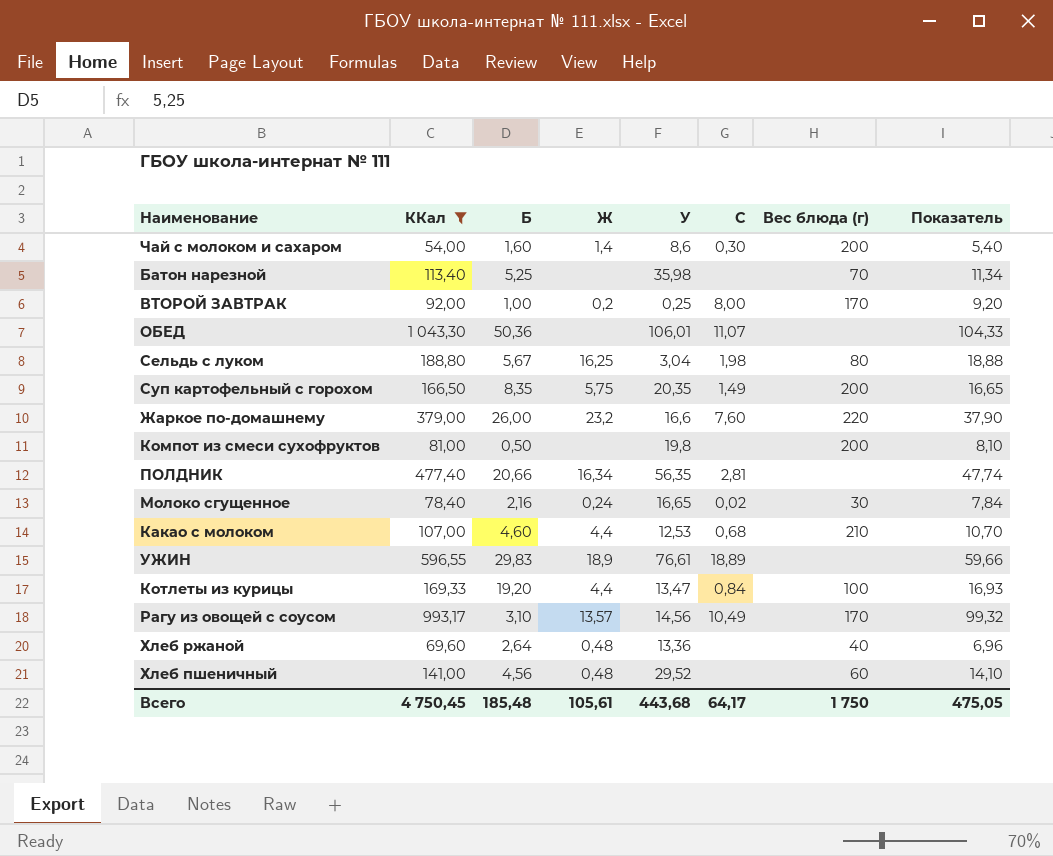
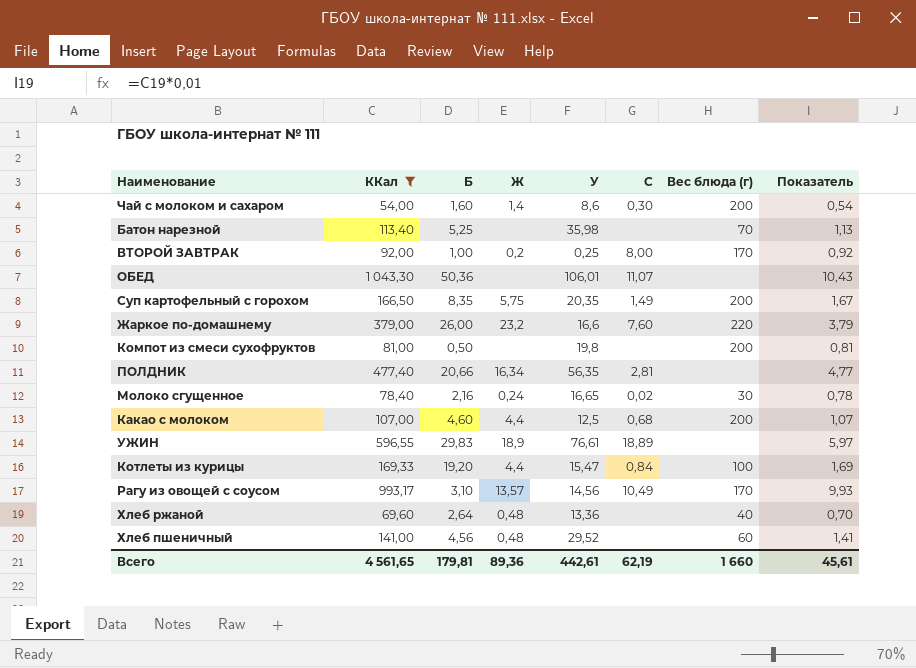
column Показатель | formula: [ККал] * 0,1 -> [ККал] * 0,01
row Сельдь с луком: 188,80 | 5,67 | 16,25 | 3,04 | 1,98 | 80 | 18,88 -> none
Какао с молоком | У: 12,53 -> 12,5
Какао с молоком | Вес блюда (г): 210 -> 200
Котлеты из курицы | У: 13,47 -> 15,47
Всего | ККал: 4 750,45 -> 4 561,65
Всего | Б: 185,48 -> 179,81
Всего | Ж: 105,61 -> 89,36
Всего | У: 443,68 -> 442,61
Всего | C: 64,17 -> 62,19
Всего | Вес блюда (г): 1 750 -> 1 660
Всего | Показатель: 475,05 -> 45,61

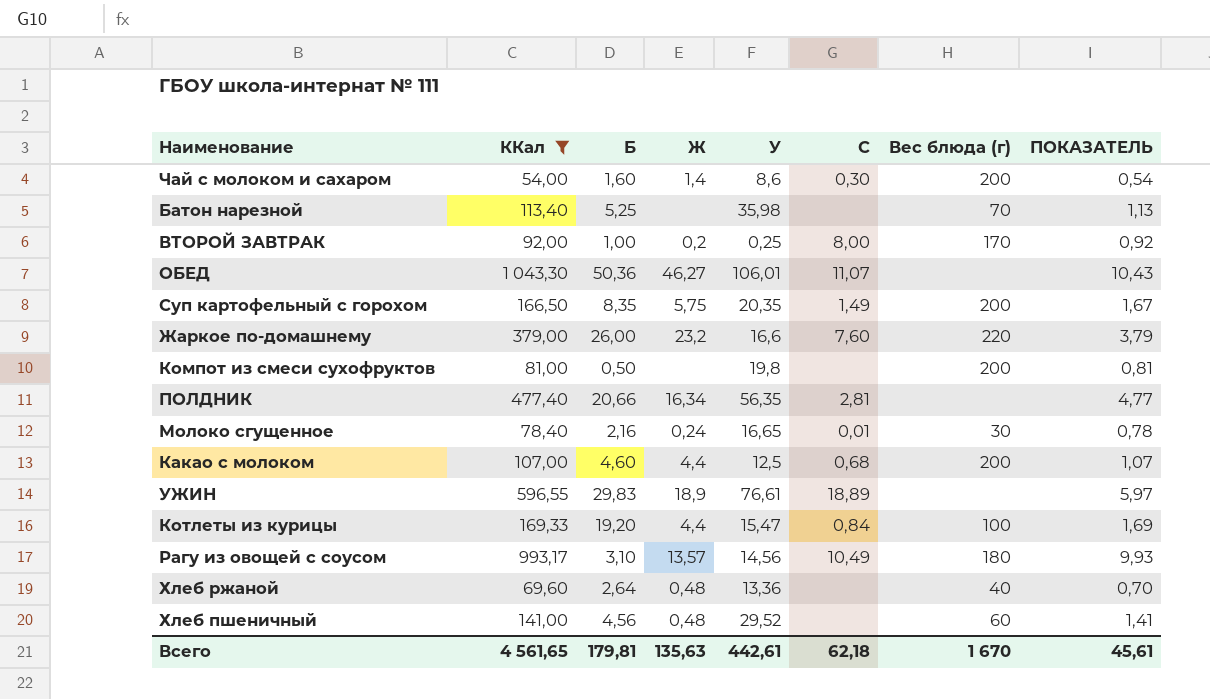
column name: Показатель -> ПОКАЗАТЕЛЬ
ОБЕД | Ж: none -> 46,27
Молоко сгущенное | C: 0,02 -> 0,01
Рагу из овощей с соусом | Вес блюда (г): 170 -> 180
Всего | Ж: 89,36 -> 135,63
Всего | C: 62,19 -> 62,18
Всего | Вес блюда (г): 1 660 -> 1 670

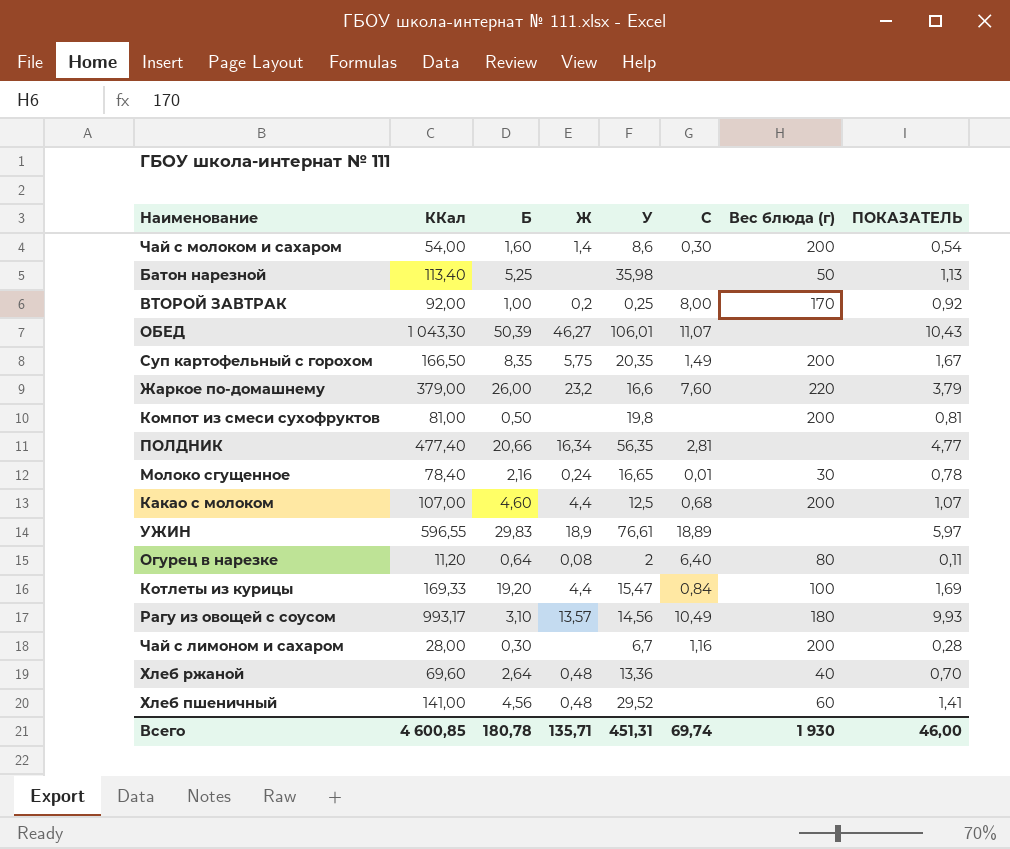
filter: ККал >= 54,00 -> none
Батон нарезной | Вес блюда (г): 70 -> 50
ОБЕД | Б: 50,36 -> 50,39
Всего | ККал: 4 561,65 -> 4 600,85
Всего | Б: 179,81 -> 180,78
Всего | Ж: 135,63 -> 135,71
Всего | У: 442,61 -> 451,31
Всего | C: 62,18 -> 69,74
Всего | Вес блюда (г): 1 670 -> 1 930
Всего | ПОКАЗАТЕЛЬ: 45,61 -> 46,00

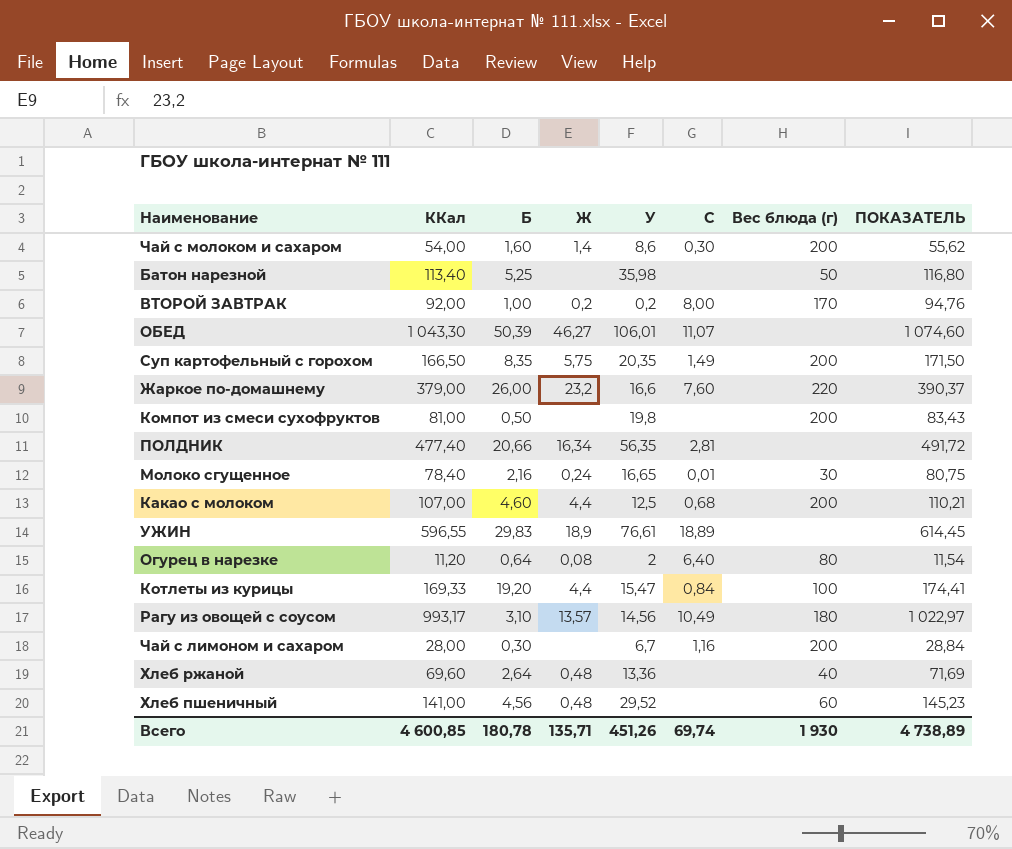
column ПОКАЗАТЕЛЬ | formula: [ККал] * 0,01 -> [ККал] * 1,03
ВТОРОЙ ЗАВТРАК | У: 0,25 -> 0,2
Всего | У: 451,31 -> 451,26
Всего | ПОКАЗАТЕЛЬ: 46,00 -> 4 738,89

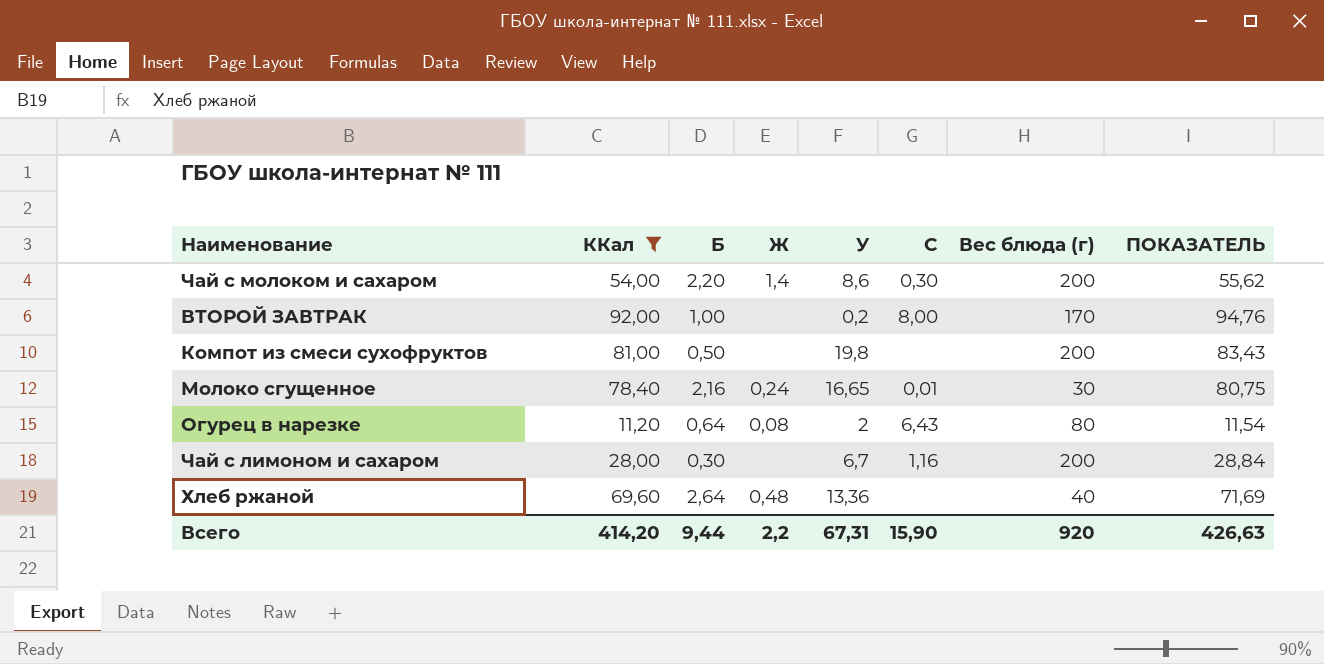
filter: none -> ККал <= 92,00
Чай с молоком и сахаром | Б: 1,60 -> 2,20
ВТОРОЙ ЗАВТРАК | Ж: 0,2 -> none
Огурец в нарезке | C: 6,40 -> 6,43
Всего | ККал: 4 600,85 -> 414,20
Всего | Б: 180,78 -> 9,44
Всего | Ж: 135,71 -> 2,2
Всего | У: 451,26 -> 67,31
Всего | C: 69,74 -> 15,90
Всего | Вес блюда (г): 1 930 -> 920
Всего | ПОКАЗАТЕЛЬ: 4 738,89 -> 426,63

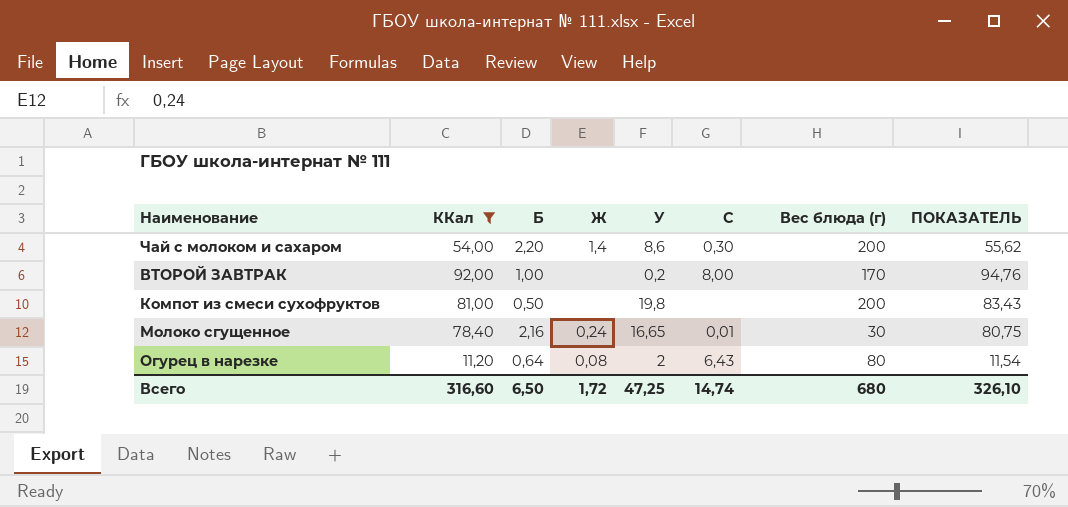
row Чай с лимоном и сахаром: 28,00 | 0,30 | none | 6,7 | 1,16 | 200 | 28,84 -> none
row Хлеб ржаной: 69,60 | 2,64 | 0,48 | 13,36 | none | 40 | 71,69 -> none
Всего | ККал: 414,20 -> 316,60
Всего | Б: 9,44 -> 6,50
Всего | Ж: 2,2 -> 1,72
Всего | У: 67,31 -> 47,25
Всего | C: 15,90 -> 14,74
Всего | Вес блюда (г): 920 -> 680
Всего | ПОКАЗАТЕЛЬ: 426,63 -> 326,10

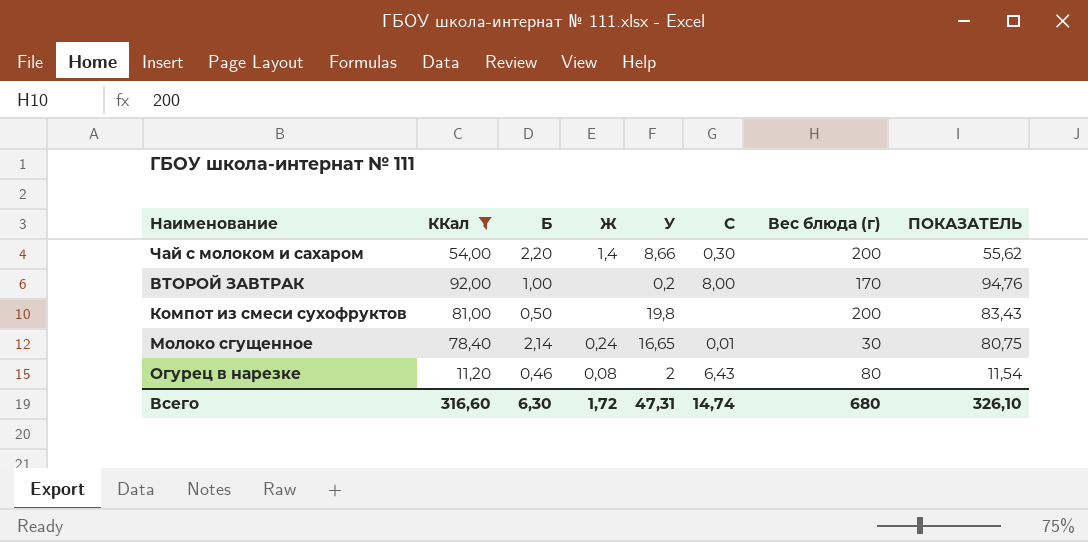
Чай с молоком и сахаром | У: 8,6 -> 8,66
Молоко сгущенное | Б: 2,16 -> 2,14
Огурец в нарезке | Б: 0,64 -> 0,46
Всего | Б: 6,50 -> 6,30
Всего | У: 47,25 -> 47,31

